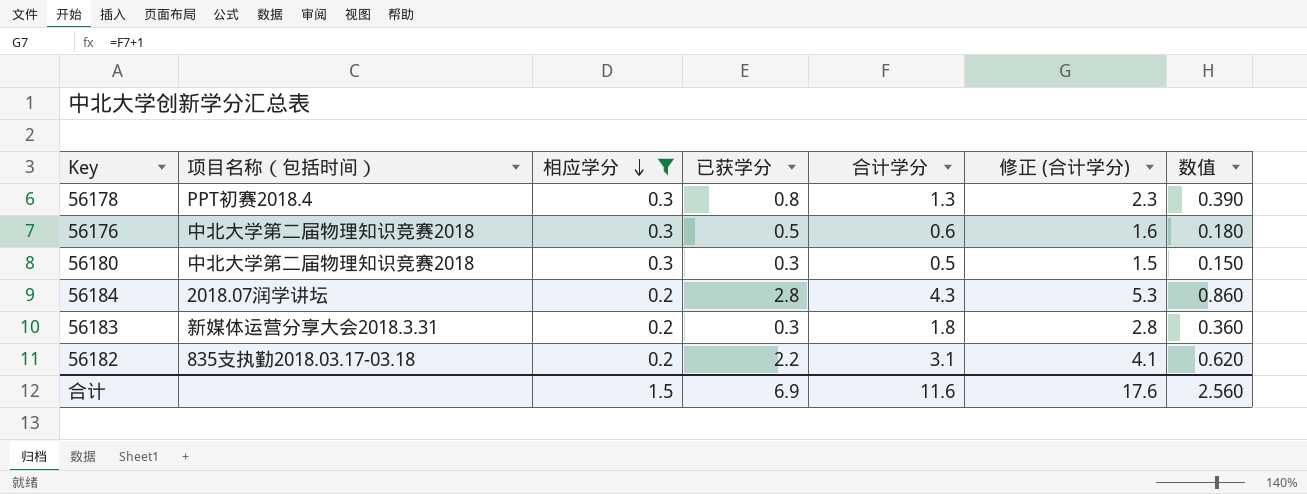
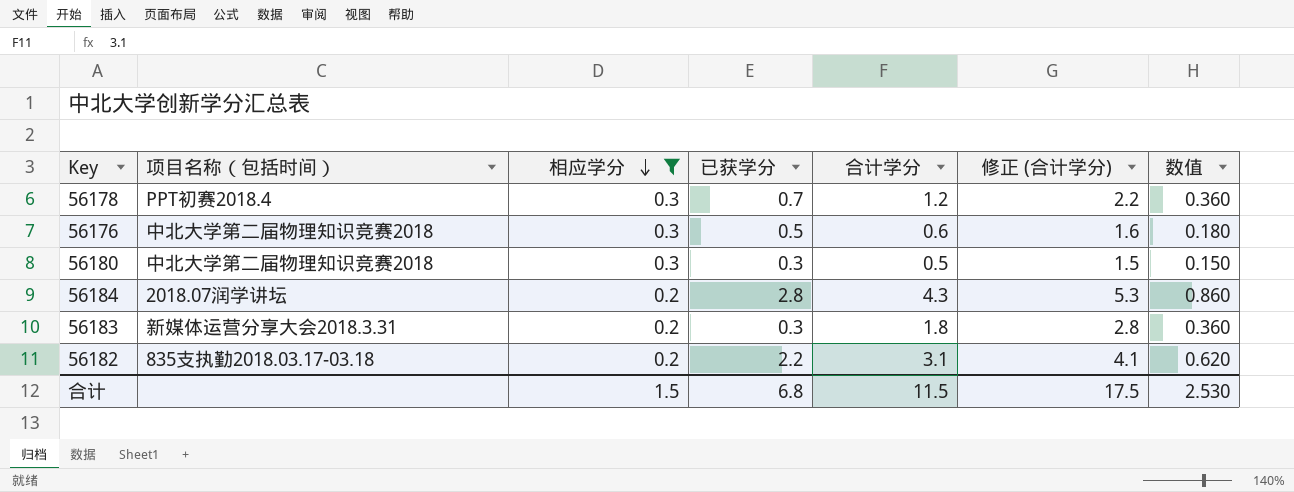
56178 | 已获学分: 0.8 -> 0.7
56178 | 合计学分: 1.3 -> 1.2
56178 | 修正 (合计学分): 2.3 -> 2.2
56178 | 数值: 0.390 -> 0.360
合计 | 已获学分: 6.9 -> 6.8
合计 | 合计学分: 11.6 -> 11.5
合计 | 修正 (合计学分): 17.6 -> 17.5
合计 | 数值: 2.560 -> 2.530

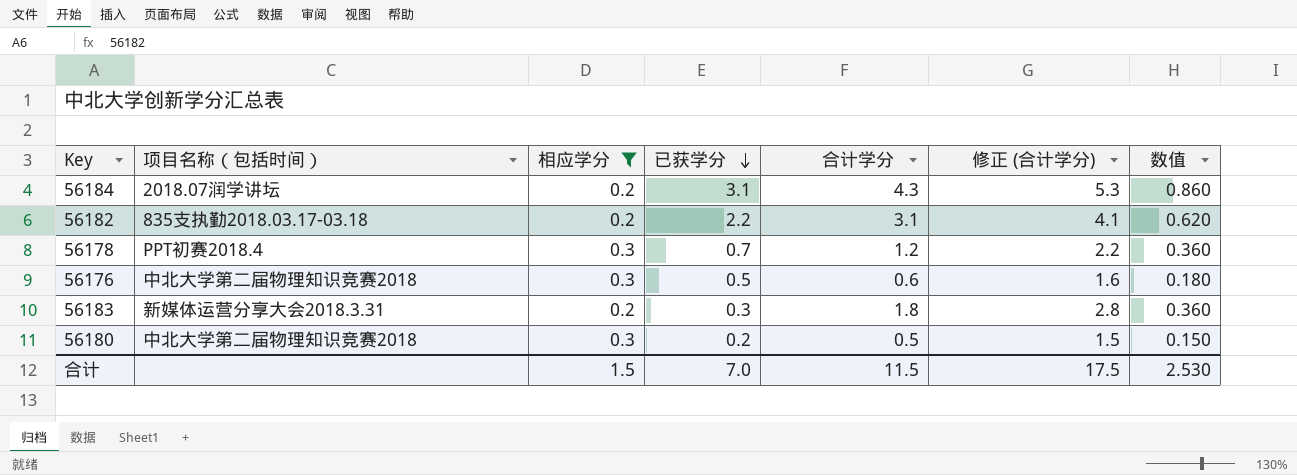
row order: 相应学分 descending -> 已获学分 descending
56184 | 已获学分: 2.8 -> 3.1
56180 | 已获学分: 0.3 -> 0.2
合计 | 已获学分: 6.8 -> 7.0

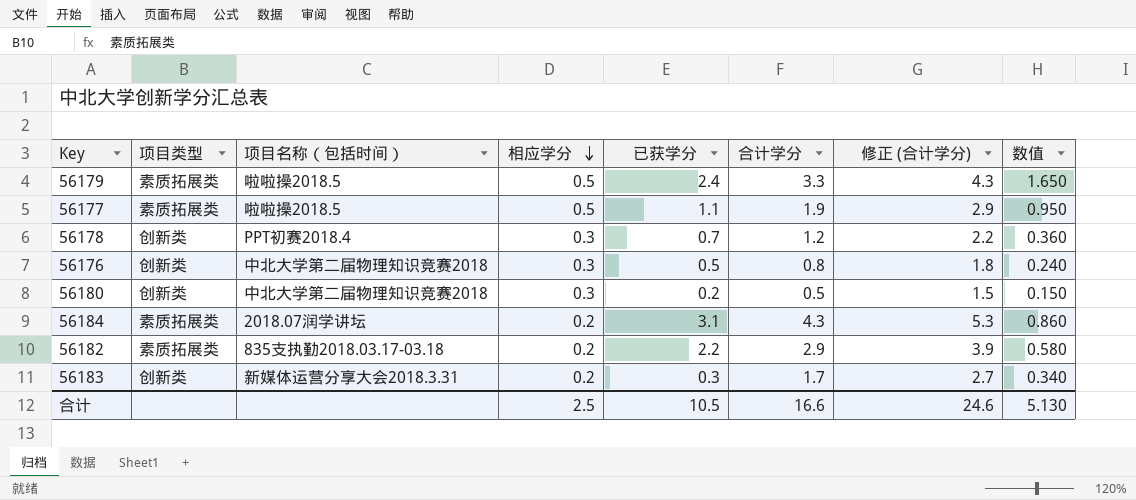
filter: 相应学分 != 0.5 -> none
row order: 已获学分 descending -> 相应学分 descending
column 项目类型 | position: none -> 2
56176 | 合计学分: 0.6 -> 0.8
56176 | 修正 (合计学分): 1.6 -> 1.8
56176 | 数值: 0.180 -> 0.240
56182 | 合计学分: 3.1 -> 2.9
56182 | 修正 (合计学分): 4.1 -> 3.9
56182 | 数值: 0.620 -> 0.580
56183 | 合计学分: 1.8 -> 1.7
56183 | 修正 (合计学分): 2.8 -> 2.7
56183 | 数值: 0.360 -> 0.340
合计 | 相应学分: 1.5 -> 2.5
合计 | 已获学分: 7.0 -> 10.5
合计 | 合计学分: 11.5 -> 16.6
合计 | 修正 (合计学分): 17.5 -> 24.6
合计 | 数值: 2.530 -> 5.130

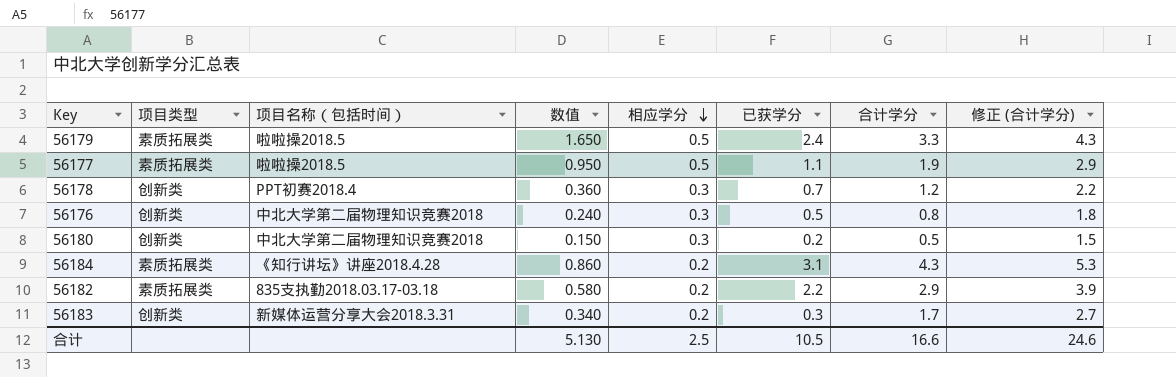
column 数值 | position: 8 -> 4
56184 | 项目名称（包括时间）: 2018.07润学讲坛 -> 《知行讲坛》讲座2018.4.28

